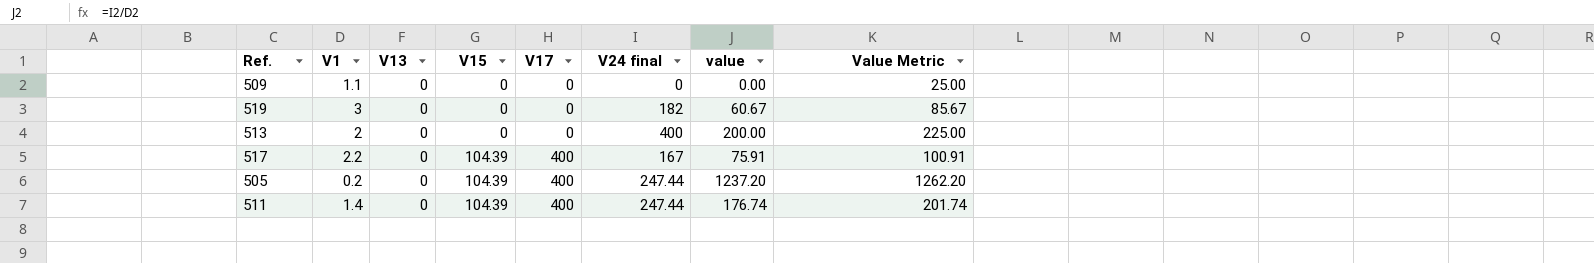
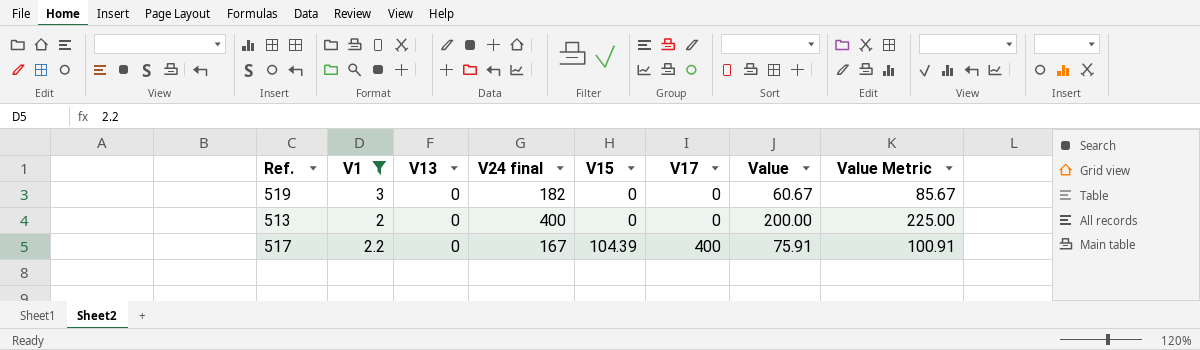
filter: none -> V1 >= 2
column V24 final | position: 6 -> 4
column name: value -> Value

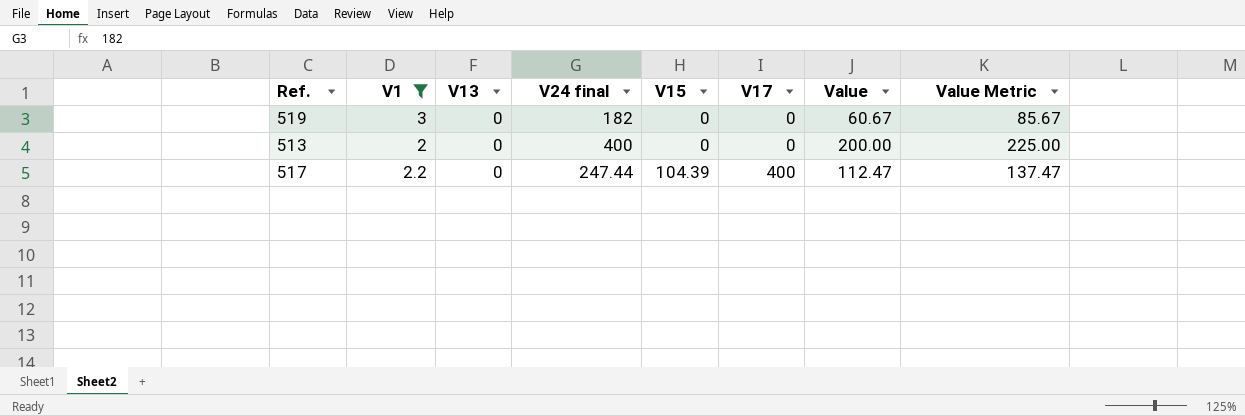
517 | V24 final: 167 -> 247.44
517 | Value: 75.91 -> 112.47
517 | Value Metric: 100.91 -> 137.47

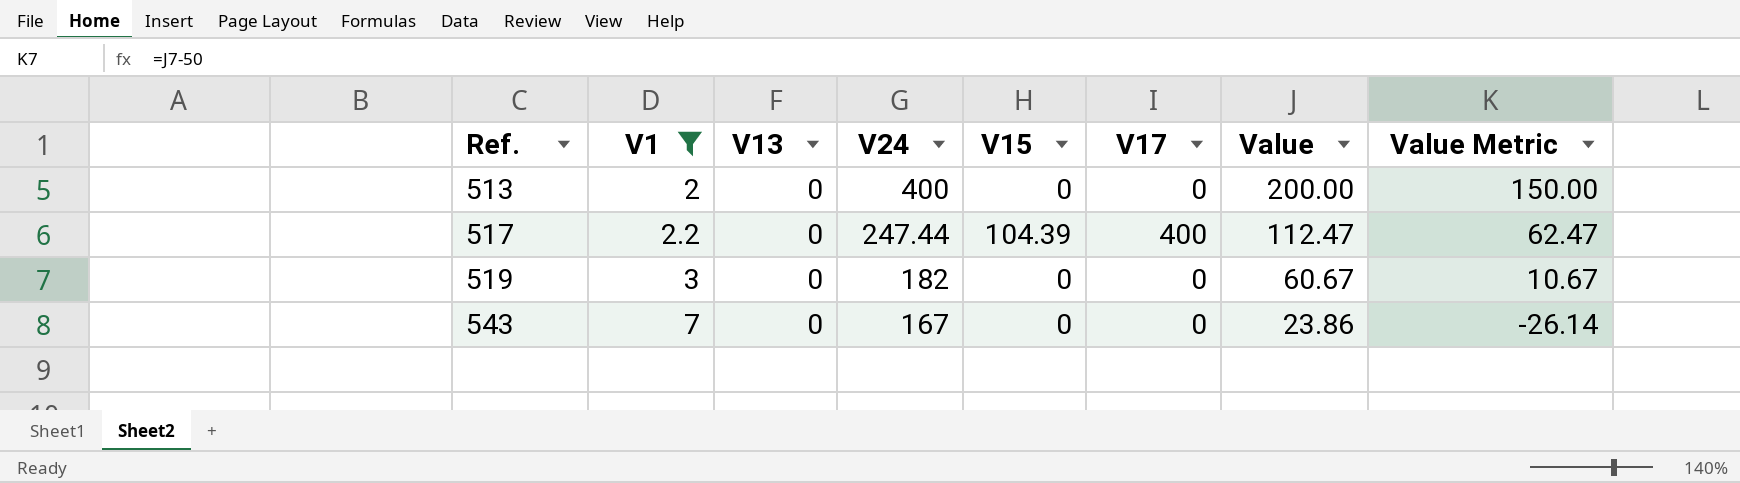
row order: V15 ascending -> Ref. ascending
column name: V24 final -> V24
column Value Metric | formula: [Value] + 25 -> [Value] - 50
row 543: none -> 7 | 0 | 167 | 0 | 0 | 23.86 | -26.14

